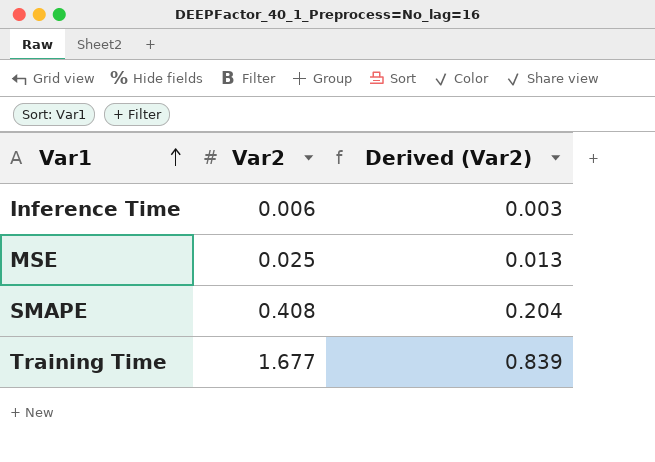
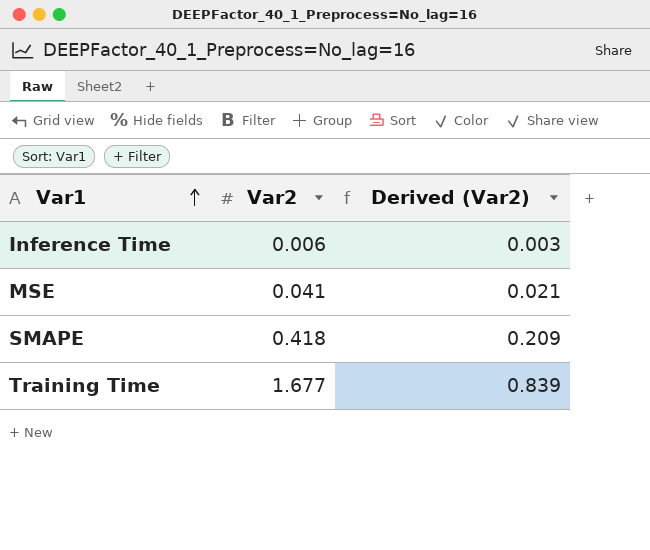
MSE | Var2: 0.025 -> 0.041
MSE | Derived (Var2): 0.013 -> 0.021
SMAPE | Var2: 0.408 -> 0.418
SMAPE | Derived (Var2): 0.204 -> 0.209

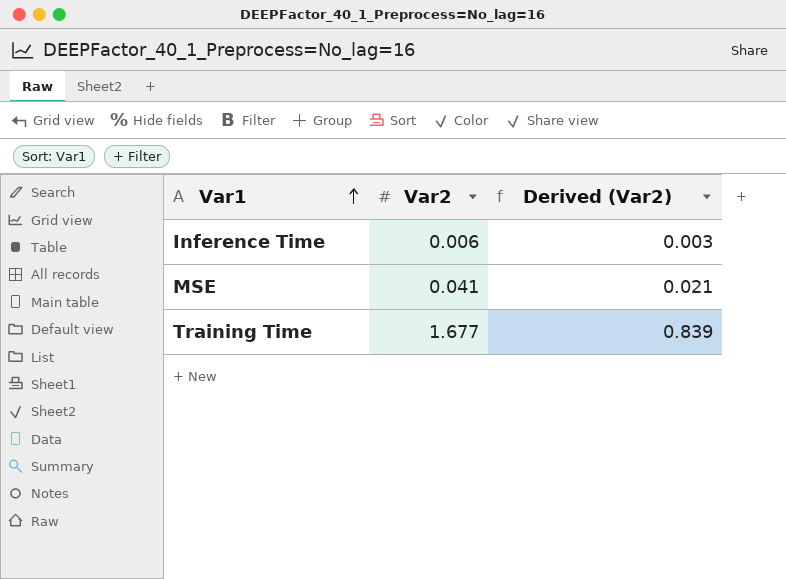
row SMAPE: 0.418 | 0.209 -> none

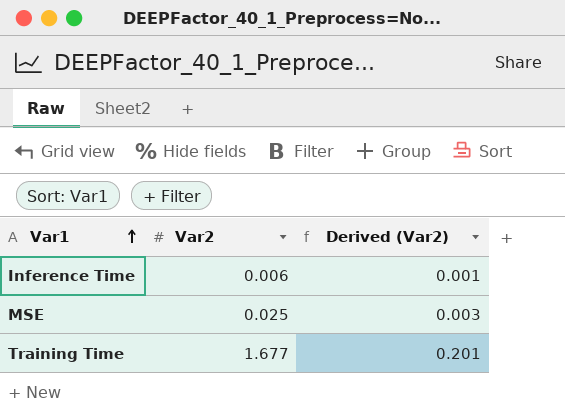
column Derived (Var2) | formula: [Var2] * 0.5 -> [Var2] * 0.12
MSE | Var2: 0.041 -> 0.025

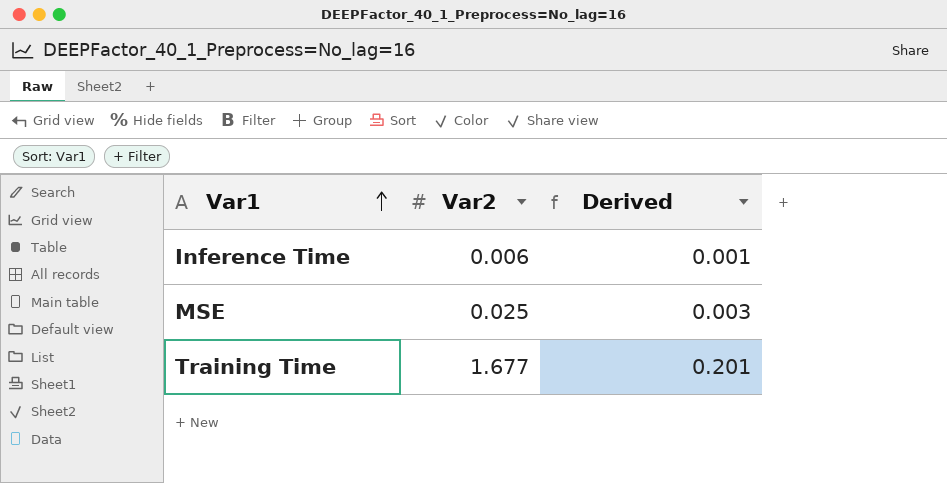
column name: Derived (Var2) -> Derived

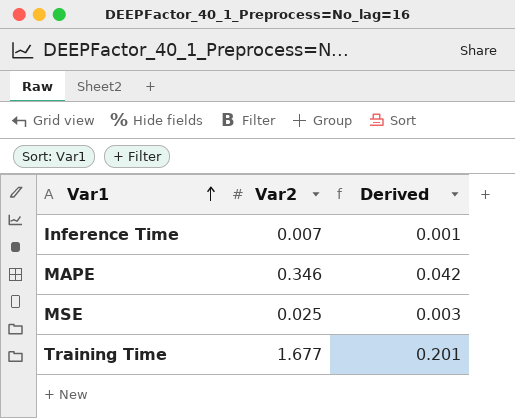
Inference Time | Var2: 0.006 -> 0.007
row MAPE: none -> 0.346 | 0.042

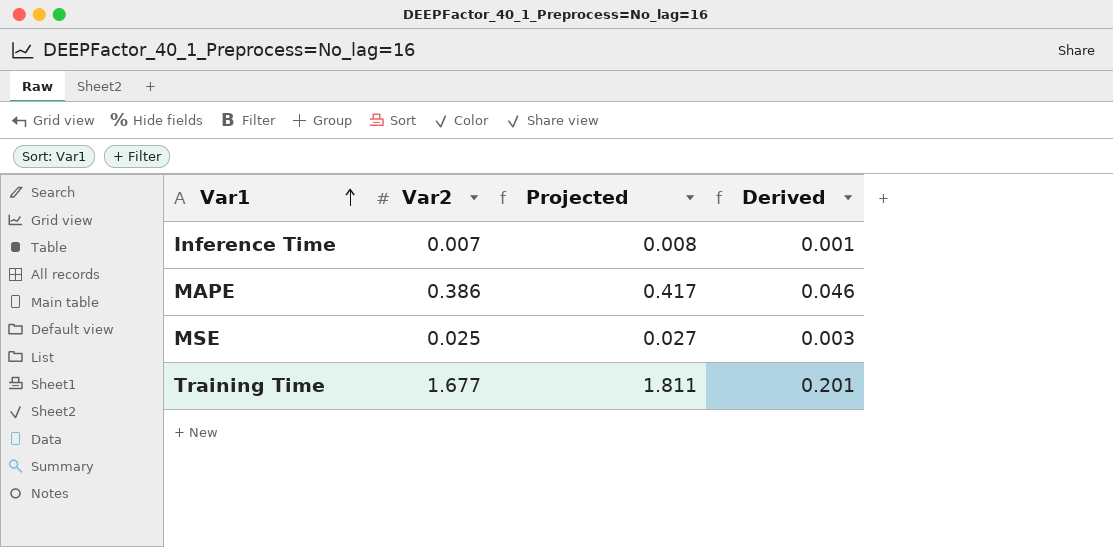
column Projected | formula: none -> [Var2] * 1.08
MAPE | Var2: 0.346 -> 0.386
MAPE | Derived: 0.042 -> 0.046

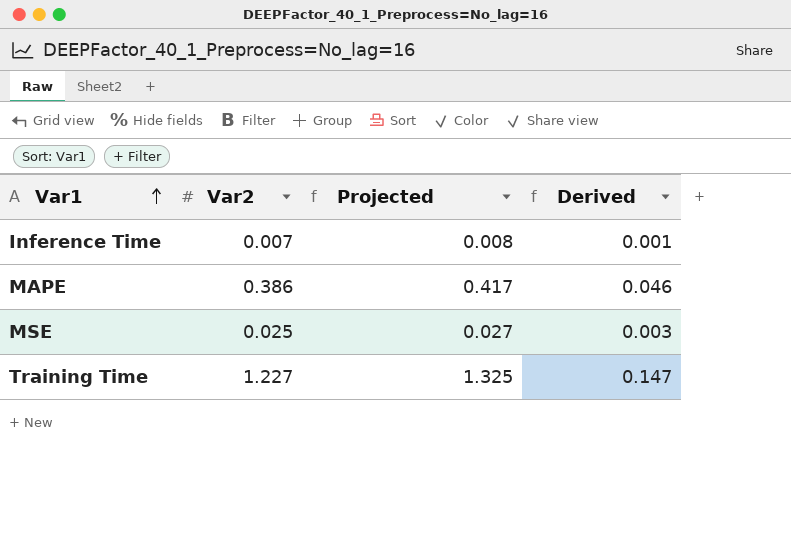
Training Time | Var2: 1.677 -> 1.227
Training Time | Projected: 1.811 -> 1.325
Training Time | Derived: 0.201 -> 0.147

